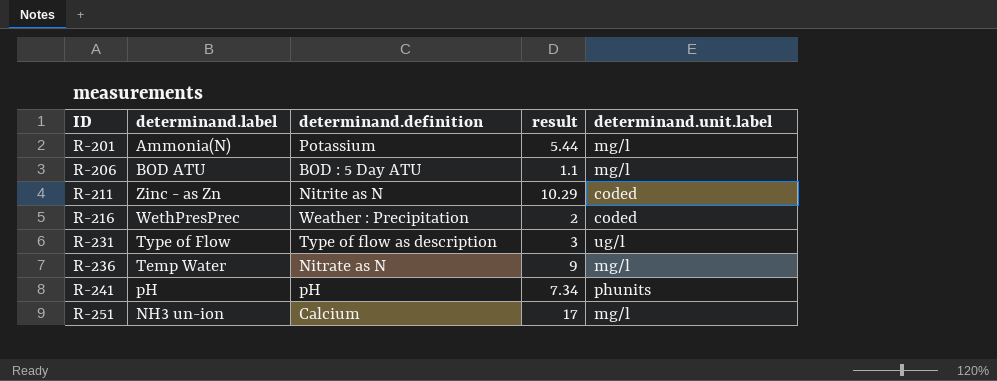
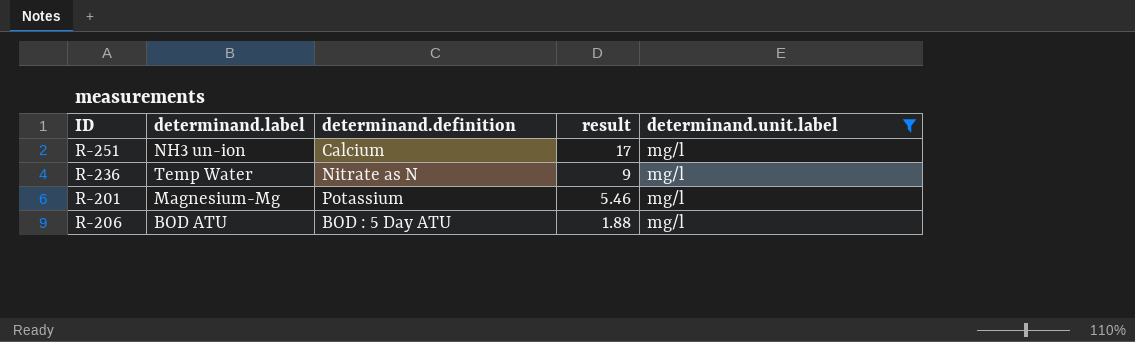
filter: none -> determinand.unit.label = mg/l
row order: ID ascending -> result descending
R-201 | determinand.label: Ammonia(N) -> Magnesium-Mg
R-201 | result: 5.44 -> 5.46
R-206 | result: 1.1 -> 1.88

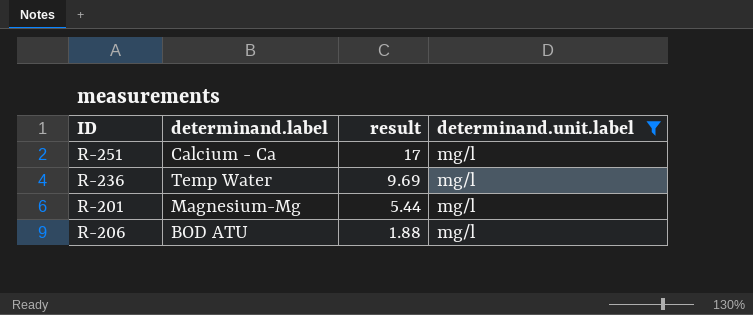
column determinand.definition | position: 3 -> none
R-251 | determinand.label: NH3 un-ion -> Calcium - Ca
R-236 | result: 9 -> 9.69
R-201 | result: 5.46 -> 5.44

